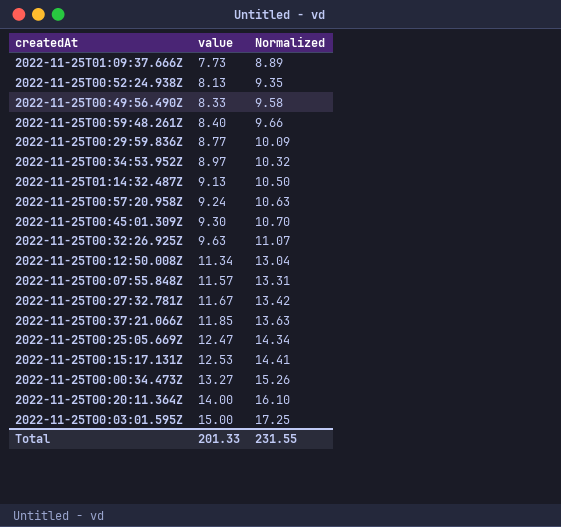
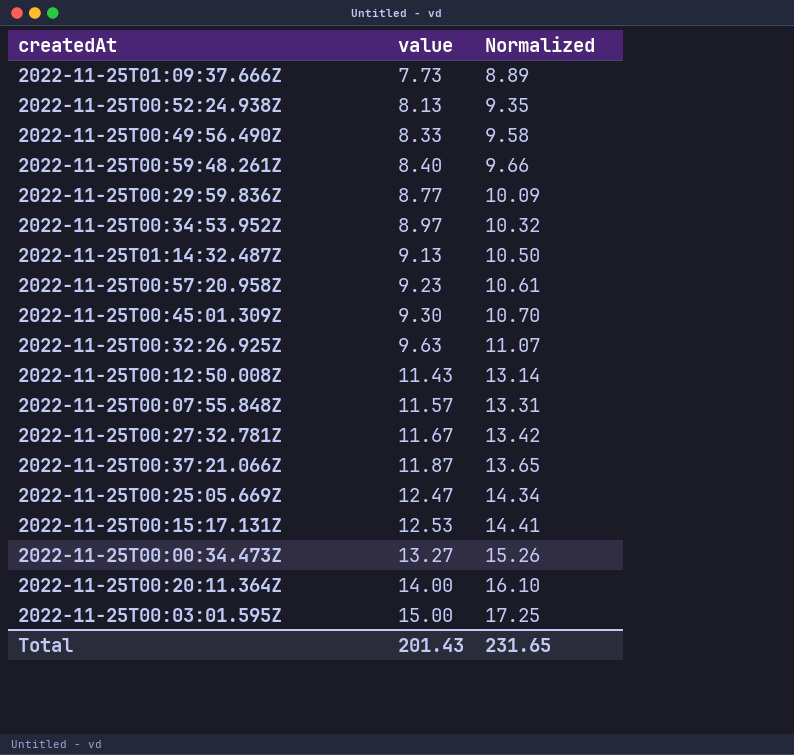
2022-11-25T00:57:20.958Z | value: 9.24 -> 9.23
2022-11-25T00:57:20.958Z | Normalized: 10.63 -> 10.61
2022-11-25T00:12:50.008Z | value: 11.34 -> 11.43
2022-11-25T00:12:50.008Z | Normalized: 13.04 -> 13.14
2022-11-25T00:37:21.066Z | value: 11.85 -> 11.87
2022-11-25T00:37:21.066Z | Normalized: 13.63 -> 13.65
Total | value: 201.33 -> 201.43
Total | Normalized: 231.55 -> 231.65

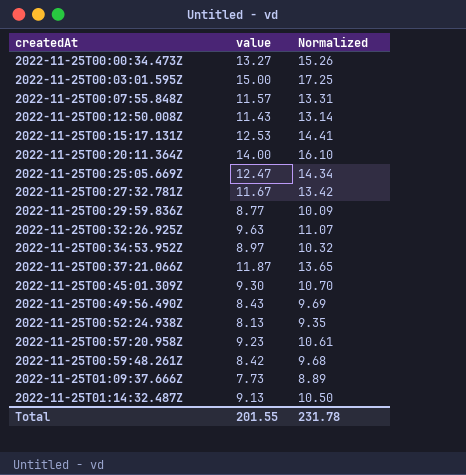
row order: value ascending -> createdAt ascending
2022-11-25T00:49:56.490Z | value: 8.33 -> 8.43
2022-11-25T00:49:56.490Z | Normalized: 9.58 -> 9.69
2022-11-25T00:59:48.261Z | value: 8.40 -> 8.42
2022-11-25T00:59:48.261Z | Normalized: 9.66 -> 9.68
Total | value: 201.43 -> 201.55
Total | Normalized: 231.65 -> 231.78

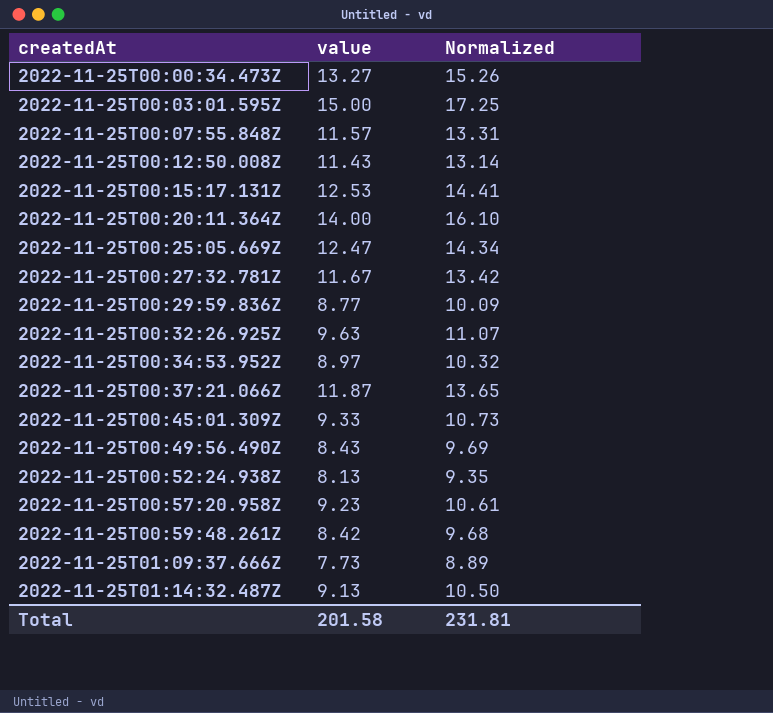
2022-11-25T00:45:01.309Z | value: 9.30 -> 9.33
2022-11-25T00:45:01.309Z | Normalized: 10.70 -> 10.73
Total | value: 201.55 -> 201.58
Total | Normalized: 231.78 -> 231.81

